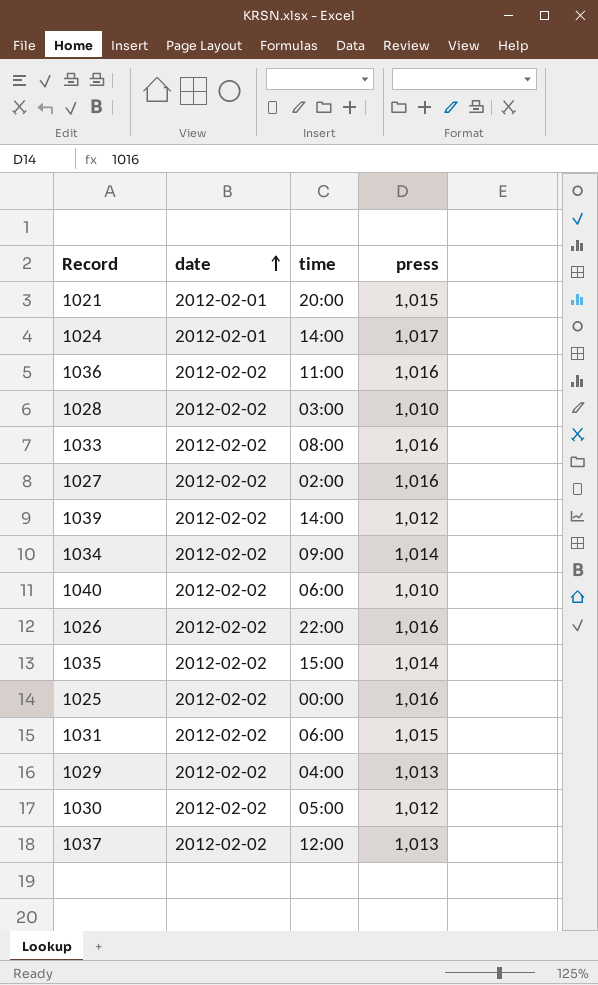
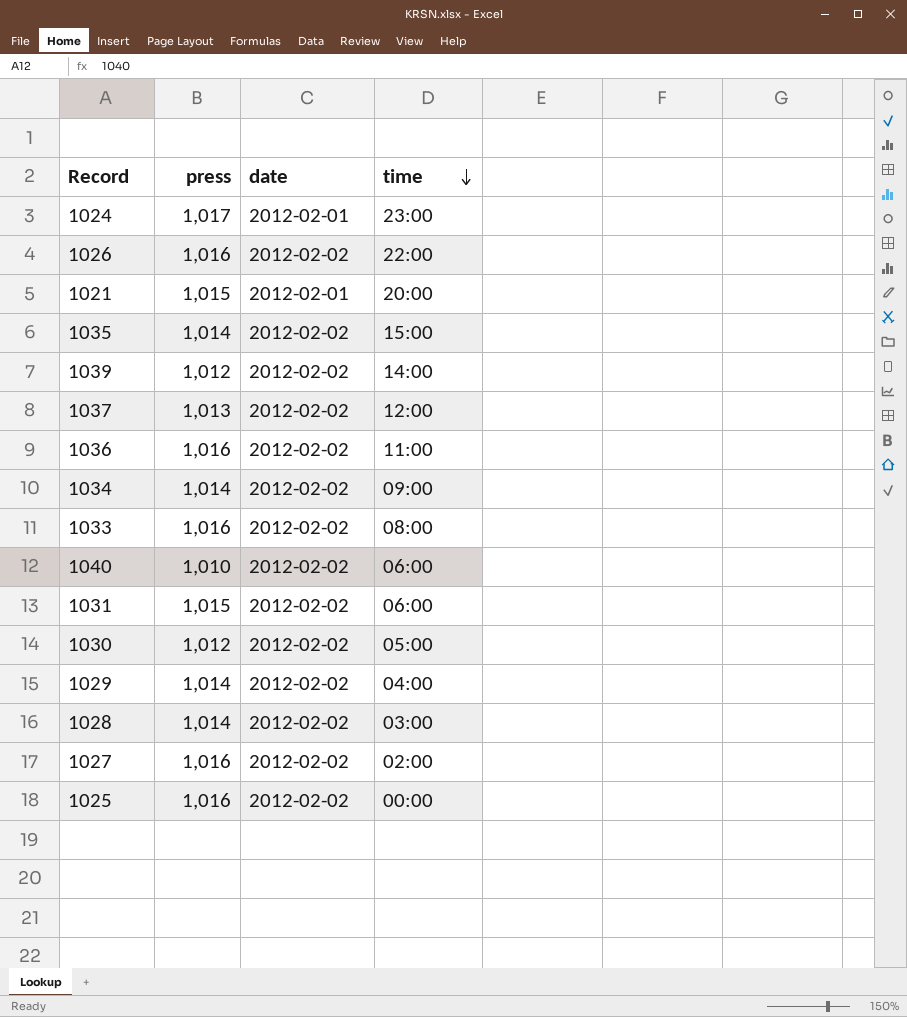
row order: date ascending -> time descending
column press | position: 4 -> 2
1024 | time: 14:00 -> 23:00
1029 | press: 1,013 -> 1,014
1028 | press: 1,010 -> 1,014

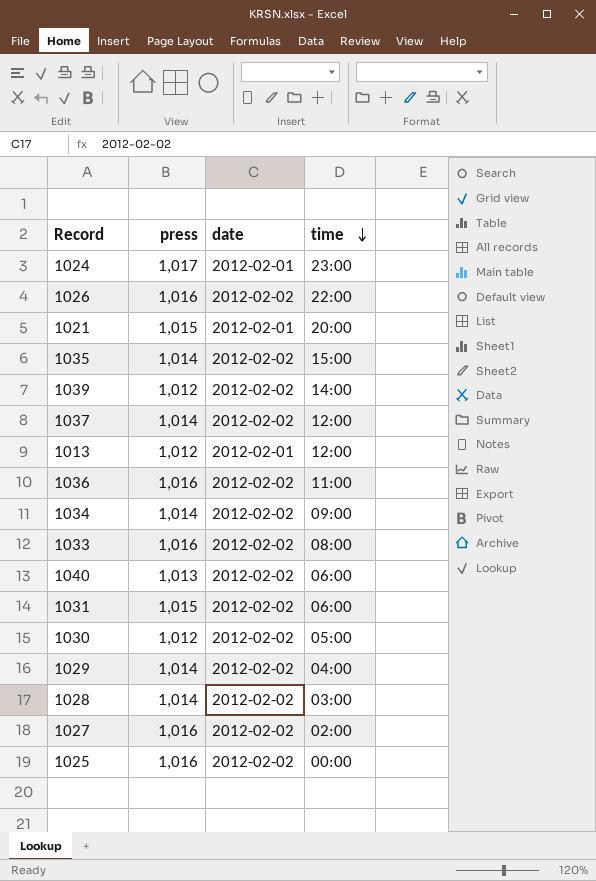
1037 | press: 1,013 -> 1,014
row 1013: none -> 1,012 | 2012-02-01 | 12:00
1040 | press: 1,010 -> 1,013

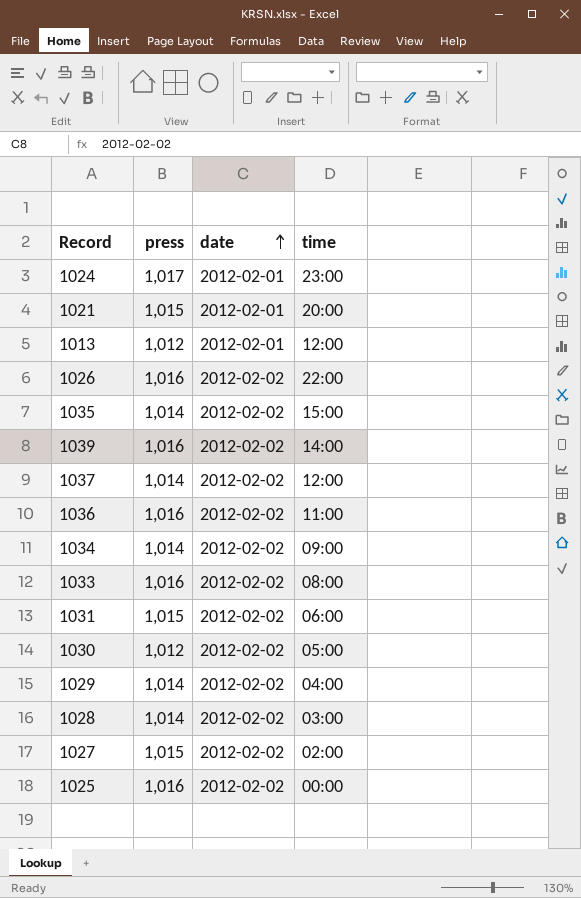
row order: time descending -> date ascending
row 1040: 1,013 | 2012-02-02 | 06:00 -> none
1039 | press: 1,012 -> 1,016
1027 | press: 1,016 -> 1,015

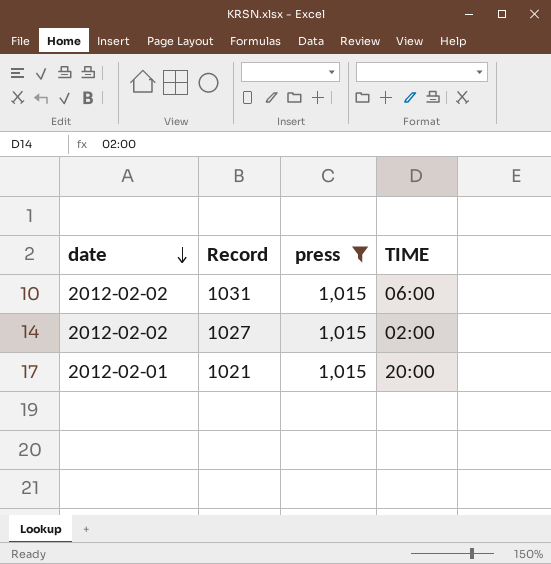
filter: none -> press = 1,015
row order: date ascending -> date descending
column date | position: 3 -> 1
column name: time -> TIME

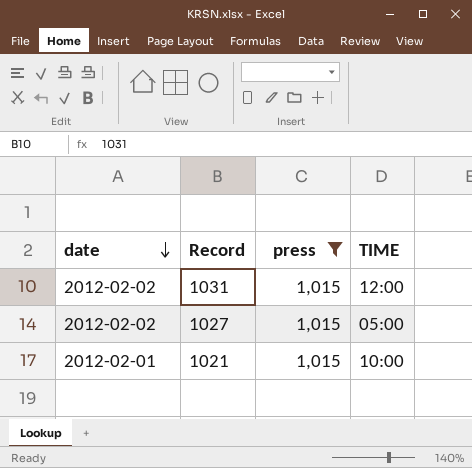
1031 | TIME: 06:00 -> 12:00
1027 | TIME: 02:00 -> 05:00
1021 | TIME: 20:00 -> 10:00

